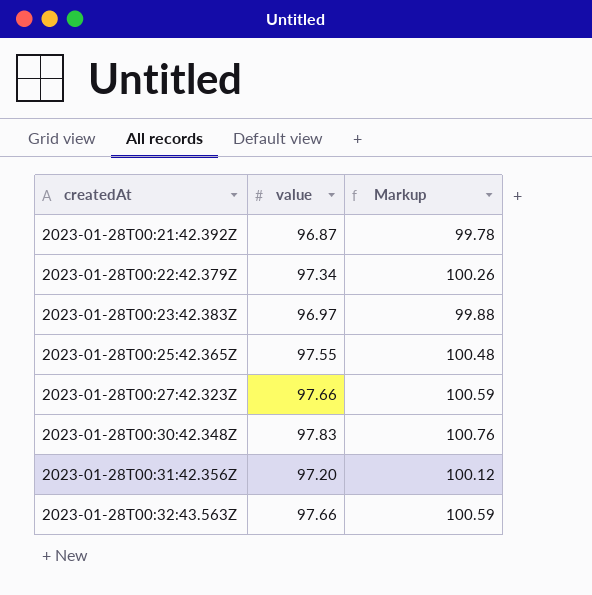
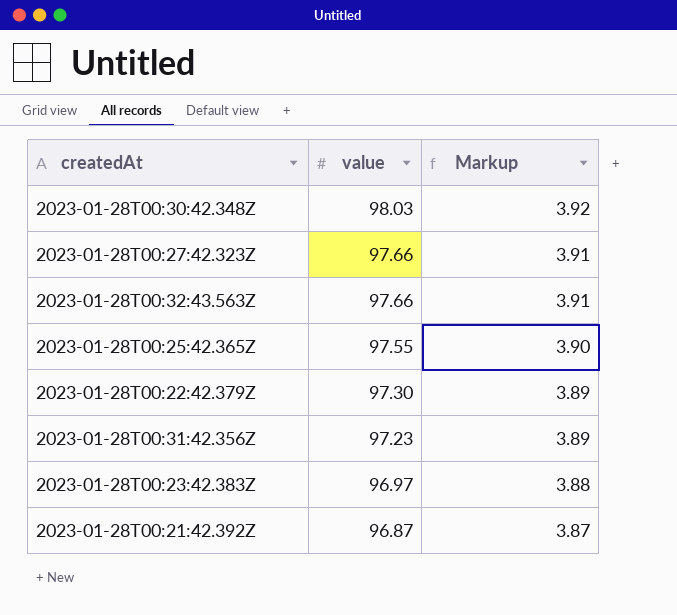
row order: createdAt ascending -> value descending
column Markup | formula: [value] * 1.03 -> [value] * 0.04
2023-01-28T00:30:42.348Z | value: 97.83 -> 98.03
2023-01-28T00:22:42.379Z | value: 97.34 -> 97.30
2023-01-28T00:31:42.356Z | value: 97.20 -> 97.23

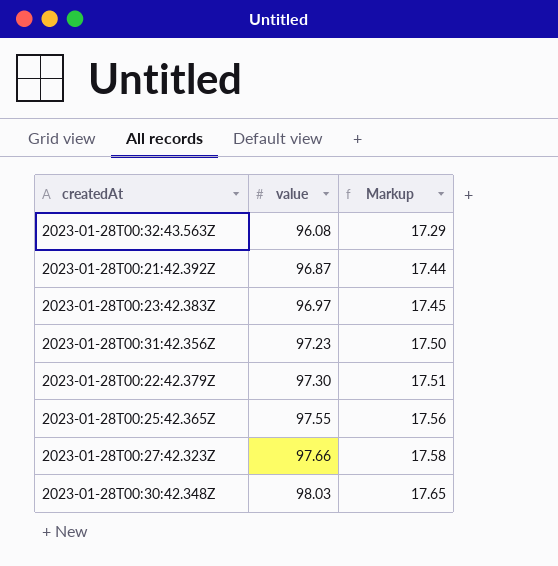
row order: value descending -> value ascending
column Markup | formula: [value] * 0.04 -> [value] * 0.18
2023-01-28T00:32:43.563Z | value: 97.66 -> 96.08

